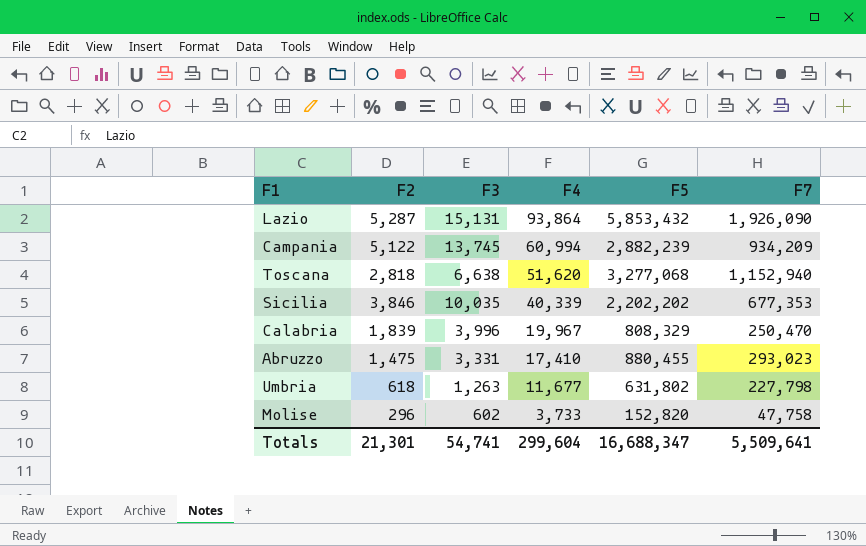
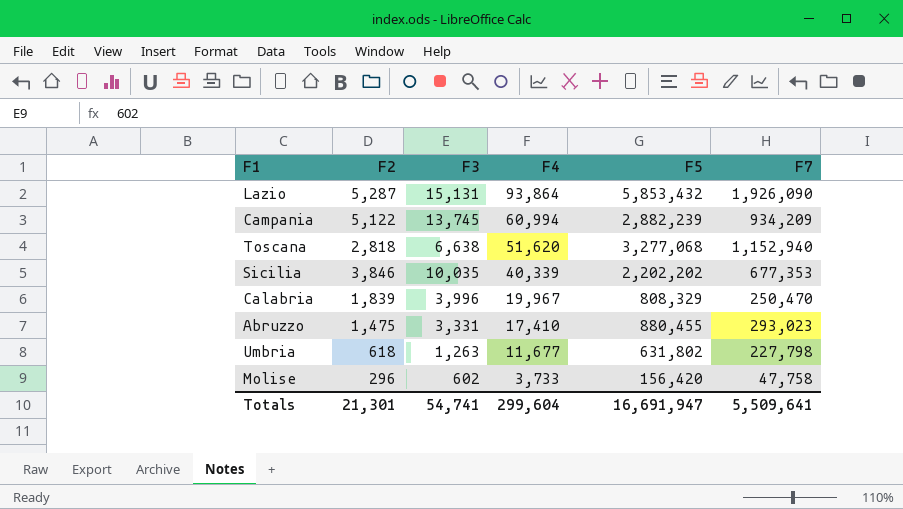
Molise | F5: 152,820 -> 156,420
Totals | F5: 16,688,347 -> 16,691,947

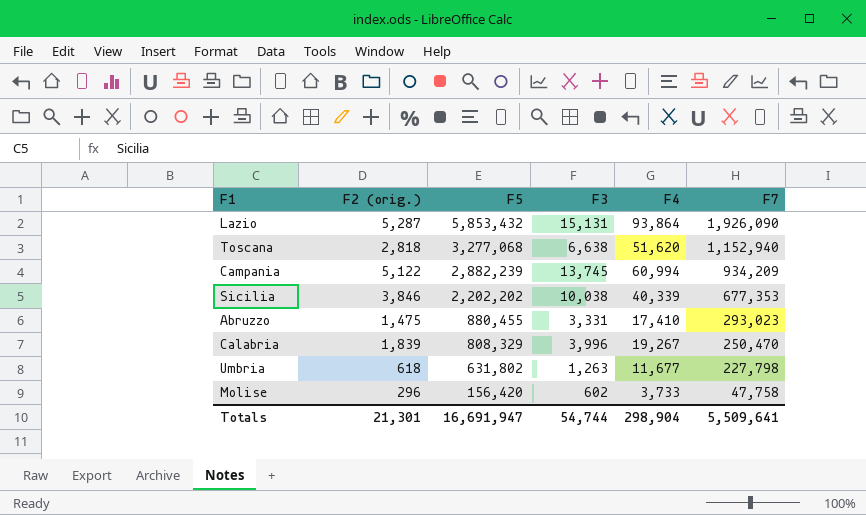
row order: F4 descending -> F5 descending
column name: F2 -> F2 (orig.)
column F5 | position: 5 -> 3
Sicilia | F3: 10,035 -> 10,038
Calabria | F4: 19,967 -> 19,267
Totals | F3: 54,741 -> 54,744
Totals | F4: 299,604 -> 298,904

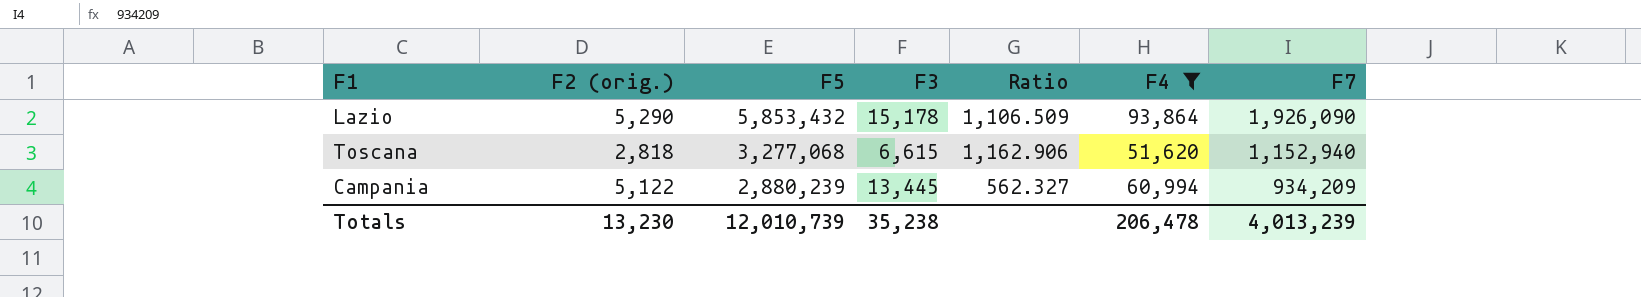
filter: none -> F4 >= 51,620
column Ratio | formula: none -> [F5] / [F2 (orig.)]
Lazio | F2 (orig.): 5,287 -> 5,290
Lazio | F3: 15,131 -> 15,178
Toscana | F3: 6,638 -> 6,615
Campania | F5: 2,882,239 -> 2,880,239
Campania | F3: 13,745 -> 13,445
Totals | F2 (orig.): 21,301 -> 13,230
Totals | F5: 16,691,947 -> 12,010,739
Totals | F3: 54,744 -> 35,238
Totals | F4: 298,904 -> 206,478
Totals | F7: 5,509,641 -> 4,013,239

